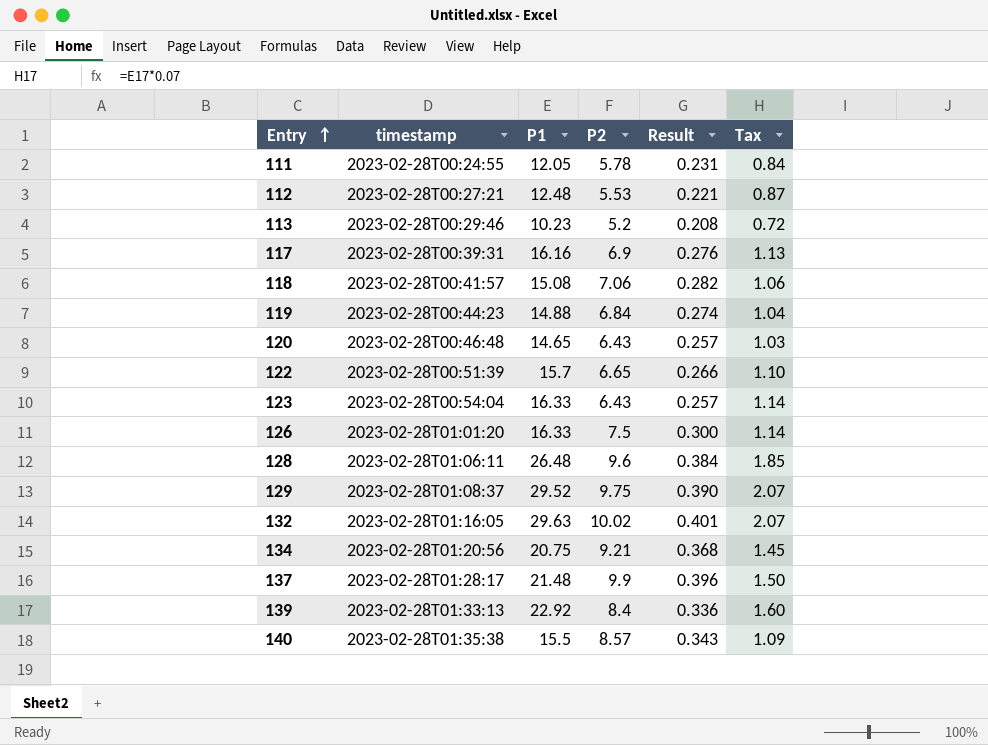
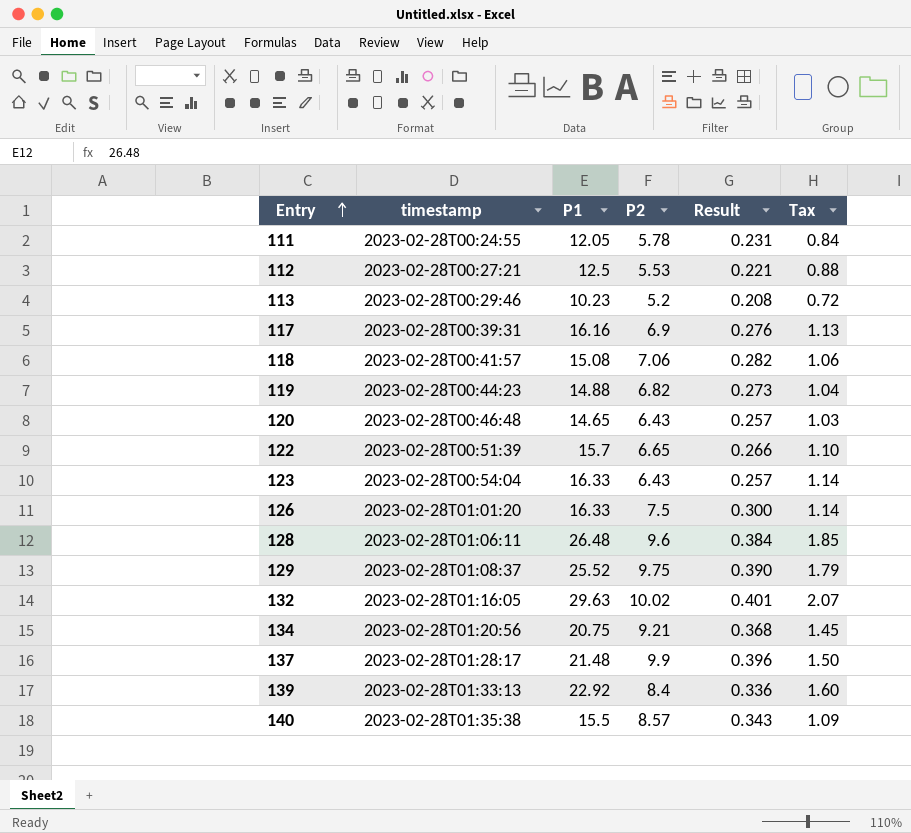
112 | P1: 12.48 -> 12.5
112 | Tax: 0.87 -> 0.88
119 | P2: 6.84 -> 6.82
119 | Result: 0.274 -> 0.273
129 | P1: 29.52 -> 25.52
129 | Tax: 2.07 -> 1.79

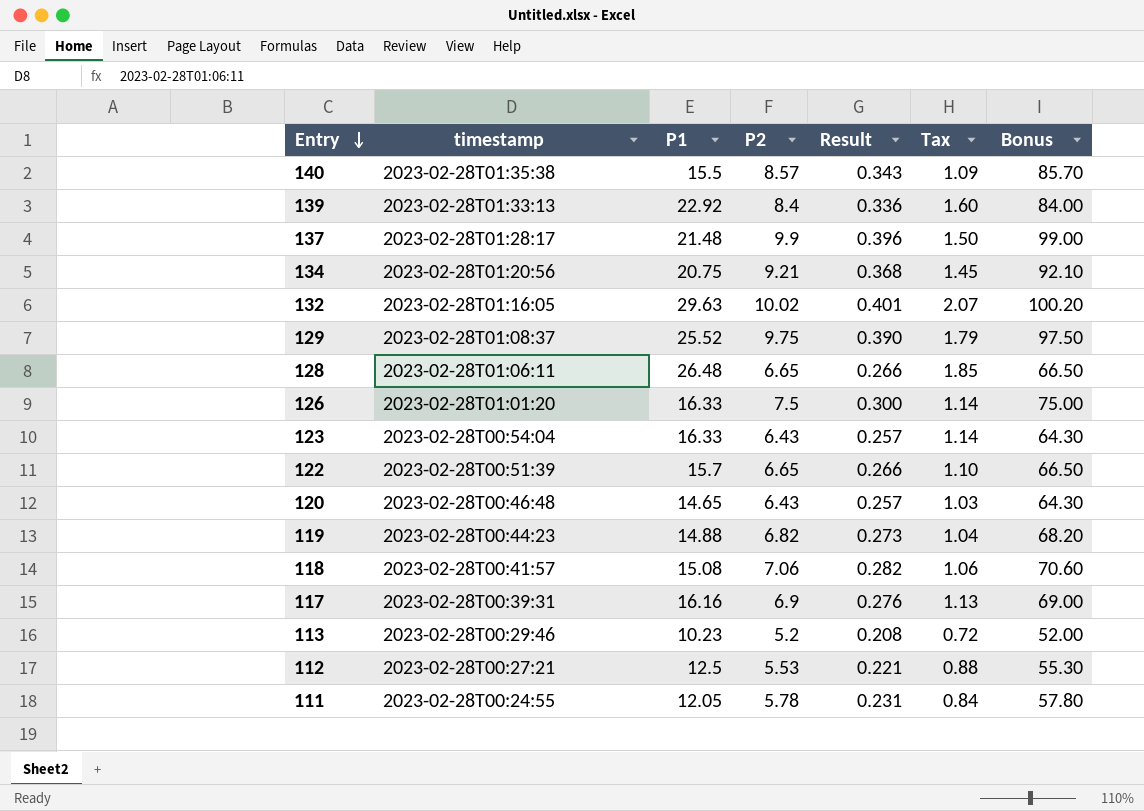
row order: Entry ascending -> Entry descending
column Bonus | formula: none -> [P2] * 10
128 | P2: 9.6 -> 6.65
128 | Result: 0.384 -> 0.266

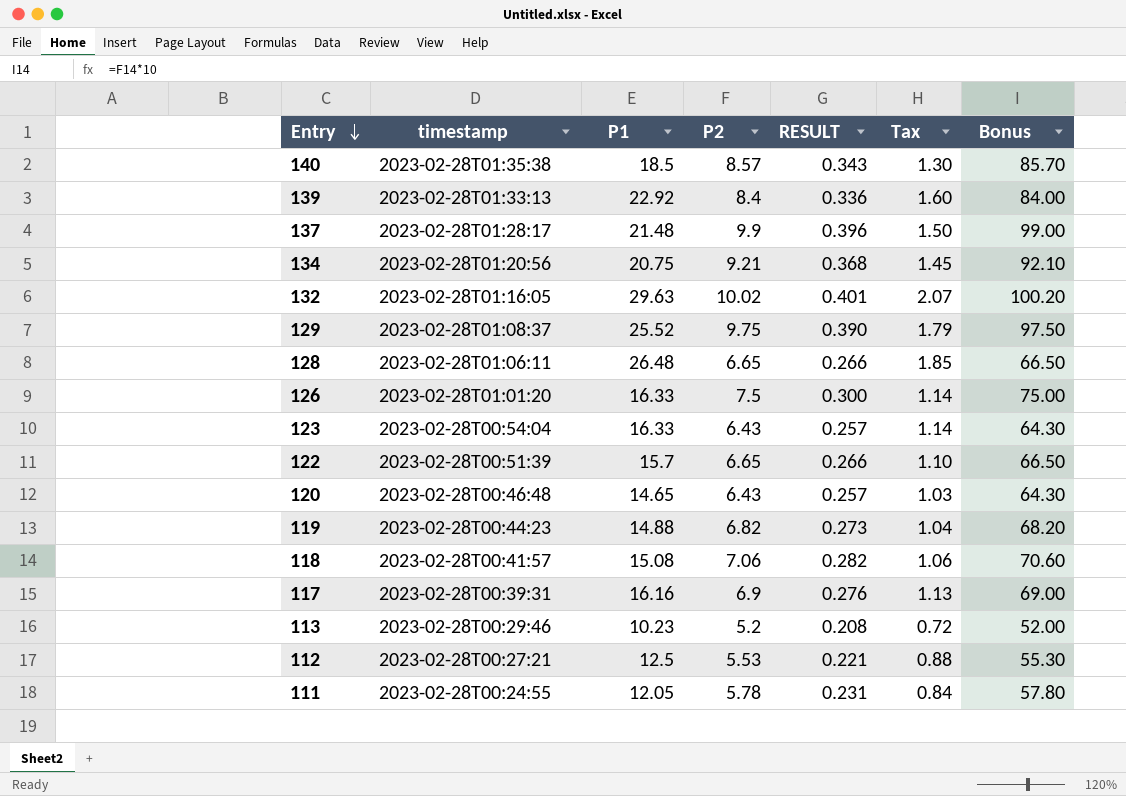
column name: Result -> RESULT
140 | P1: 15.5 -> 18.5
140 | Tax: 1.09 -> 1.30

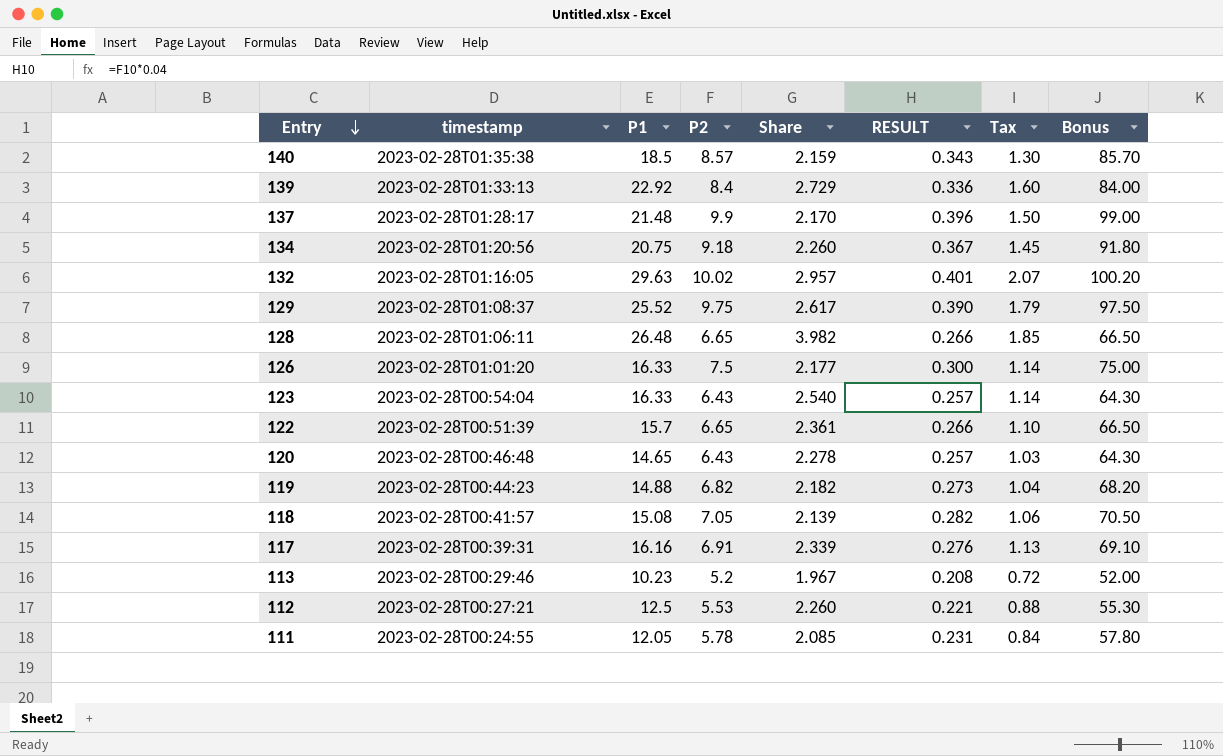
column Share | formula: none -> [P1] / [P2]
134 | P2: 9.21 -> 9.18
134 | RESULT: 0.368 -> 0.367
134 | Bonus: 92.10 -> 91.80
118 | P2: 7.06 -> 7.05
118 | Bonus: 70.60 -> 70.50
117 | P2: 6.9 -> 6.91
117 | Bonus: 69.00 -> 69.10

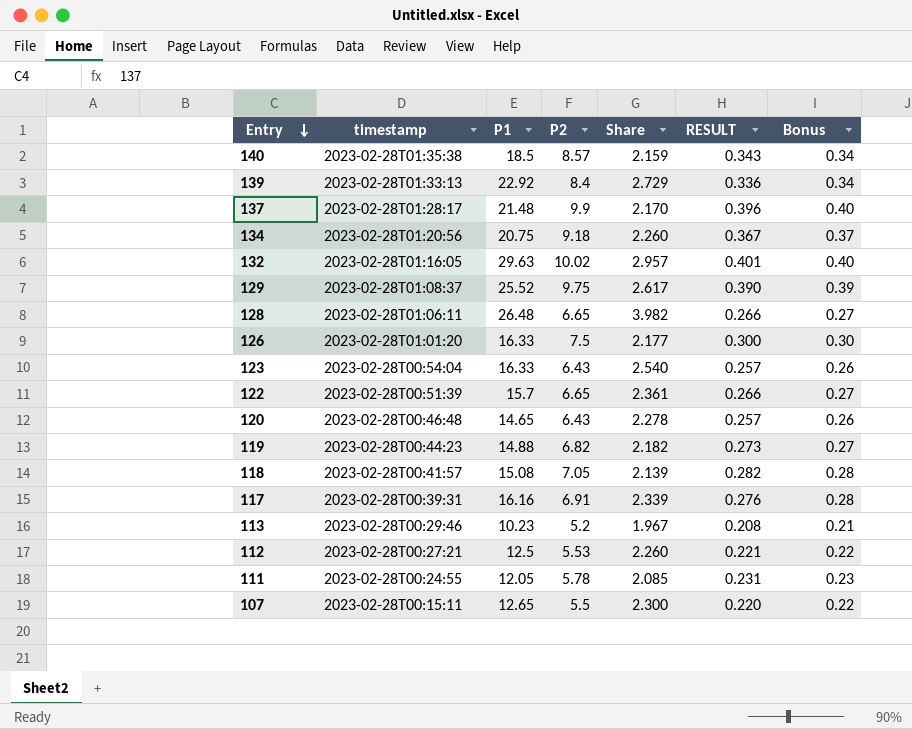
column Tax | formula: [P1] * 0.07 -> none
column Bonus | formula: [P2] * 10 -> [P2] * 0.04
row 107: none -> 2023-02-28T00:15:11 | 12.65 | 5.5 | 2.300 | 0.220 | 0.22

